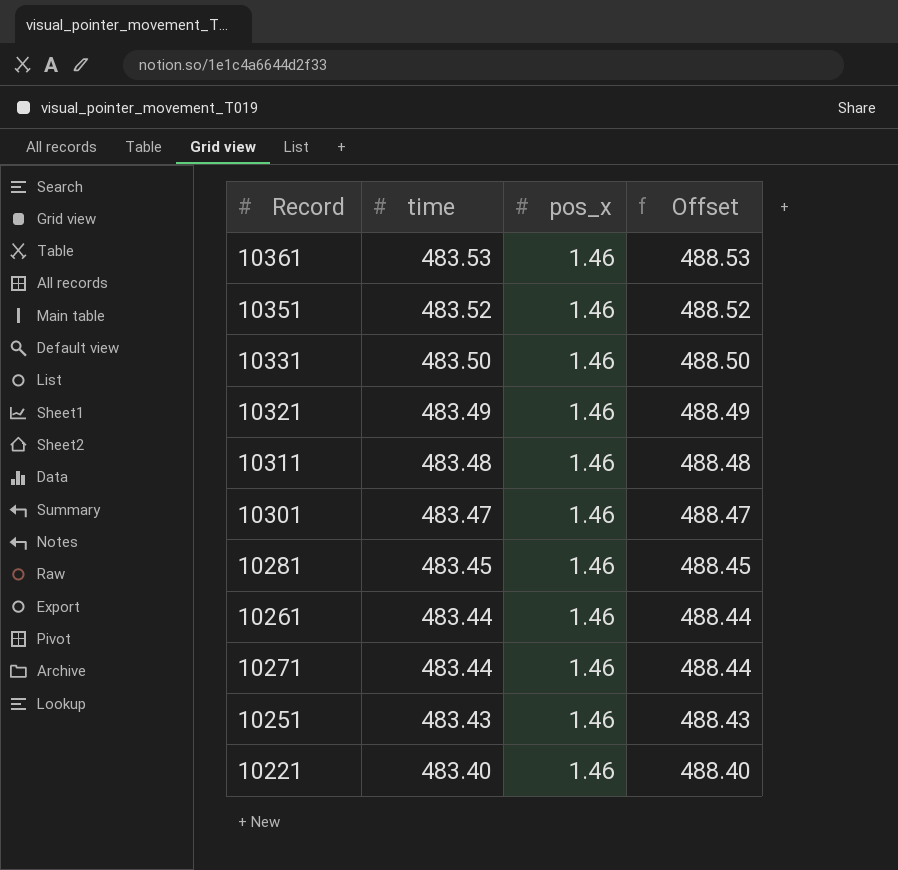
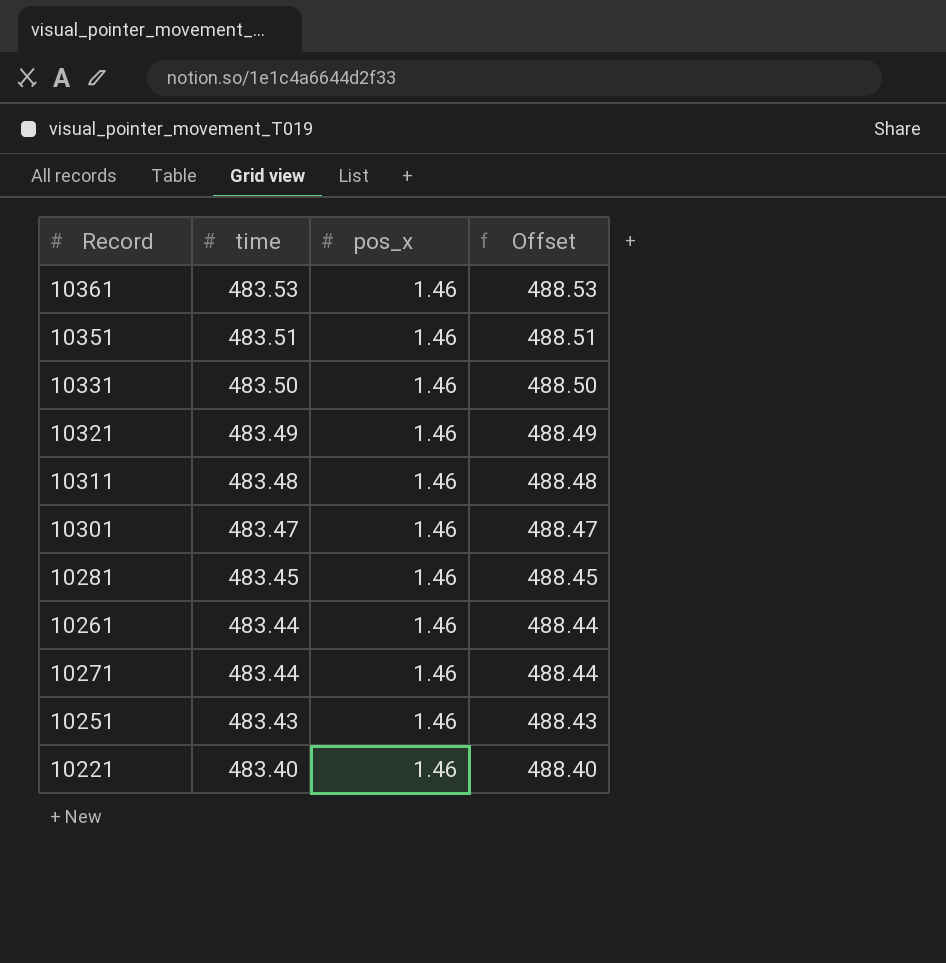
10351 | time: 483.52 -> 483.51
10351 | Offset: 488.52 -> 488.51

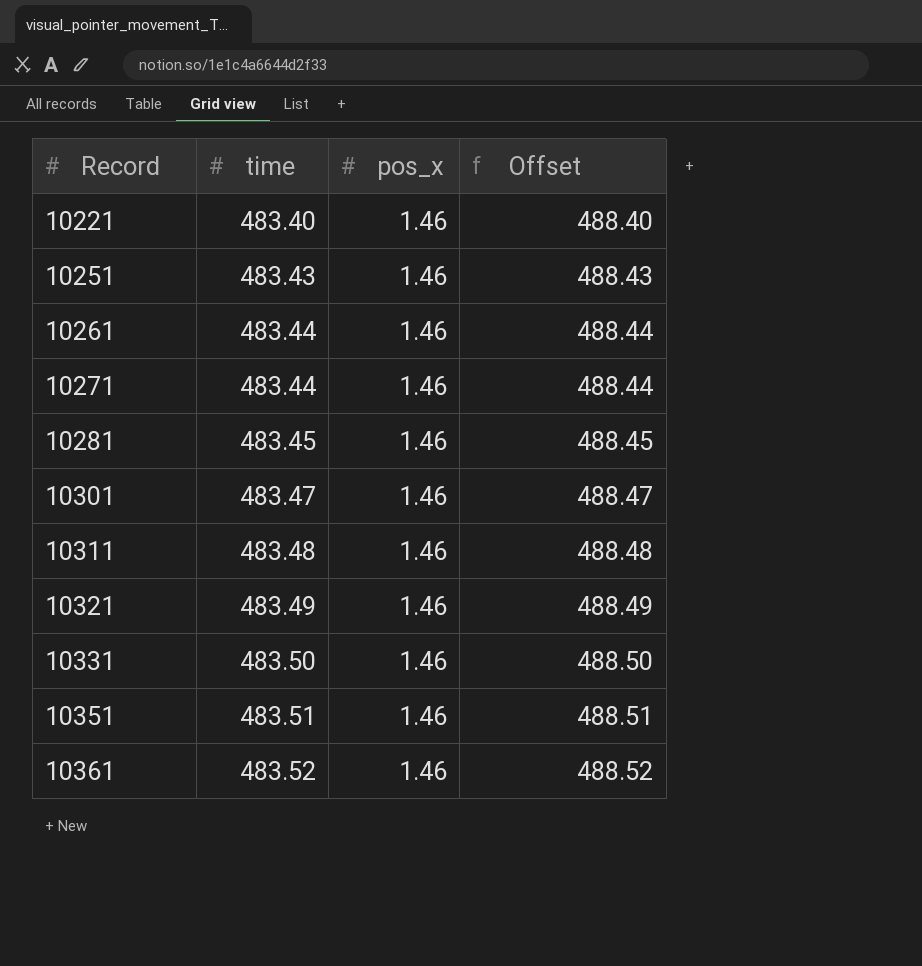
row order: time descending -> Record ascending
10361 | time: 483.53 -> 483.52
10361 | Offset: 488.53 -> 488.52

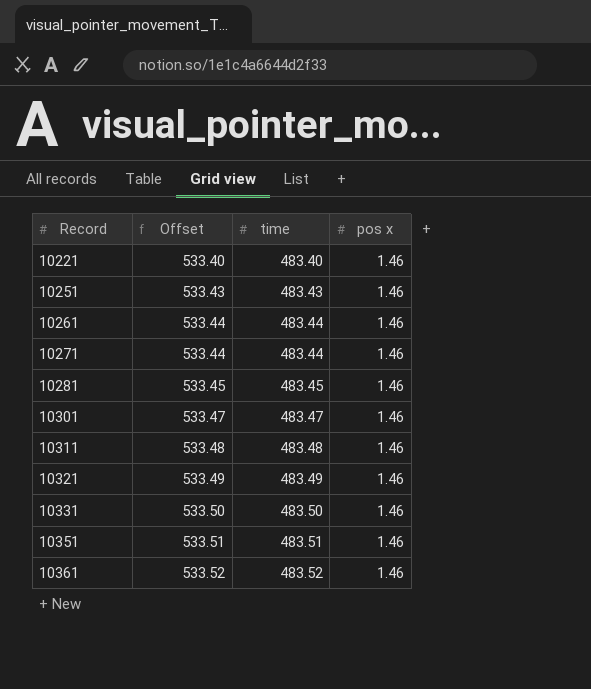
column Offset | formula: [time] + 5 -> [time] + 50
column Offset | position: 4 -> 2
column name: pos_x -> pos x

